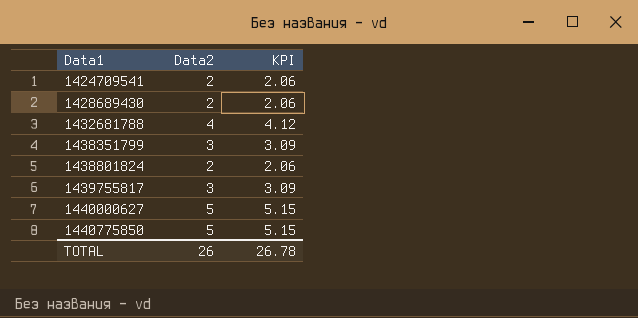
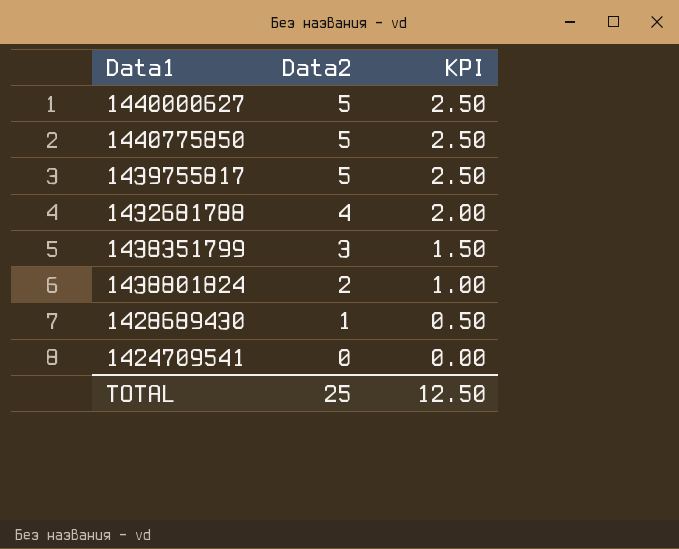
row order: Data1 ascending -> Data2 descending
column KPI | formula: [Data2] * 1.03 -> [Data2] * 0.5
1439755817 | Data2: 3 -> 5
1428689430 | Data2: 2 -> 1
1424709541 | Data2: 2 -> 0
TOTAL | Data2: 26 -> 25
TOTAL | KPI: 26.78 -> 12.50

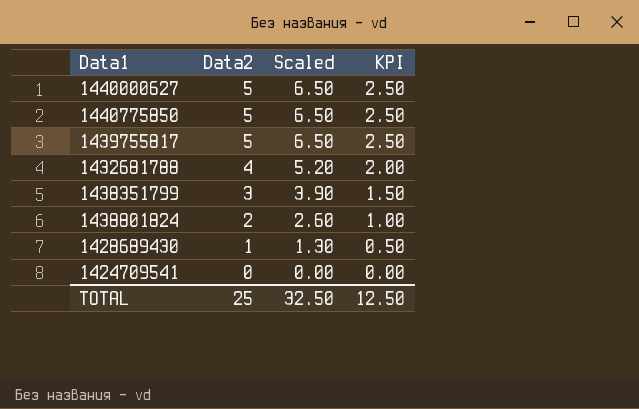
column Scaled | formula: none -> [Data2] * 1.3

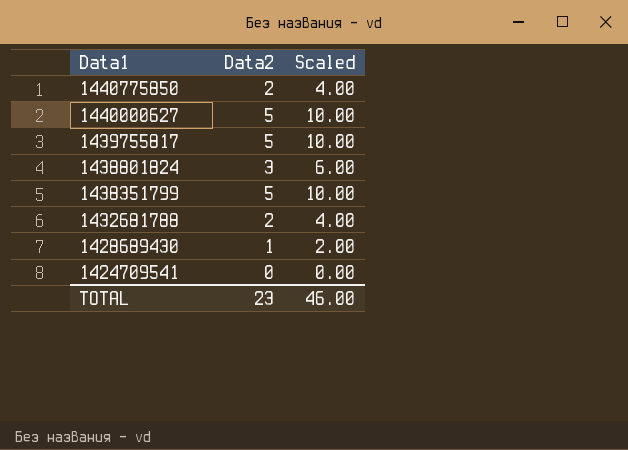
row order: Data2 descending -> Data1 descending
column KPI | formula: [Data2] * 0.5 -> none
column Scaled | formula: [Data2] * 1.3 -> [Data2] * 2
1440775850 | Data2: 5 -> 2
1438801824 | Data2: 2 -> 3
1438351799 | Data2: 3 -> 5
1432681788 | Data2: 4 -> 2
TOTAL | Data2: 25 -> 23
TOTAL | Scaled: 32.50 -> 46.00

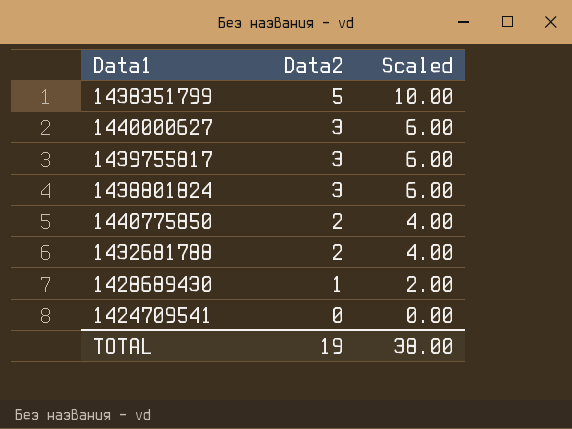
row order: Data1 descending -> Data2 descending
1440000627 | Data2: 5 -> 3
1440000627 | Scaled: 10.00 -> 6.00
1439755817 | Data2: 5 -> 3
1439755817 | Scaled: 10.00 -> 6.00
TOTAL | Data2: 23 -> 19
TOTAL | Scaled: 46.00 -> 38.00

